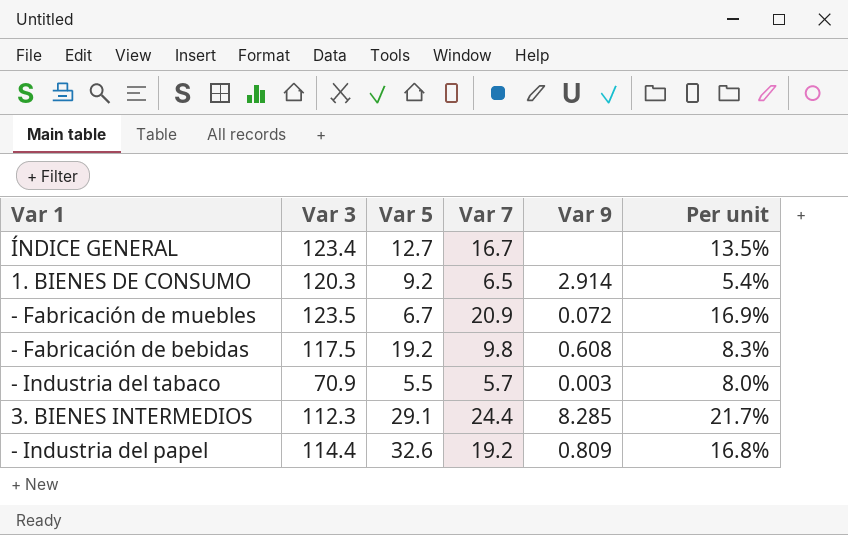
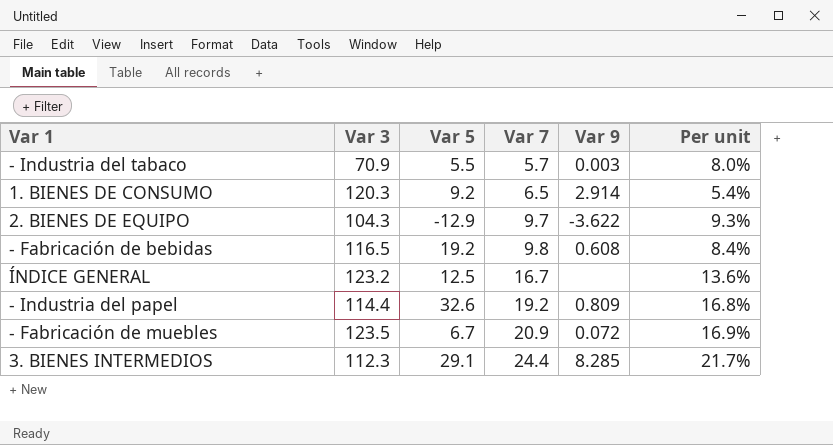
row order: none -> Var 7 ascending
row 2. BIENES DE EQUIPO: none -> 104.3 | -12.9 | 9.7 | -3.622 | 9.3%
- Fabricación de bebidas | Var 3: 117.5 -> 116.5
- Fabricación de bebidas | Per unit: 8.3% -> 8.4%
ÍNDICE GENERAL | Var 3: 123.4 -> 123.2
ÍNDICE GENERAL | Var 5: 12.7 -> 12.5
ÍNDICE GENERAL | Per unit: 13.5% -> 13.6%

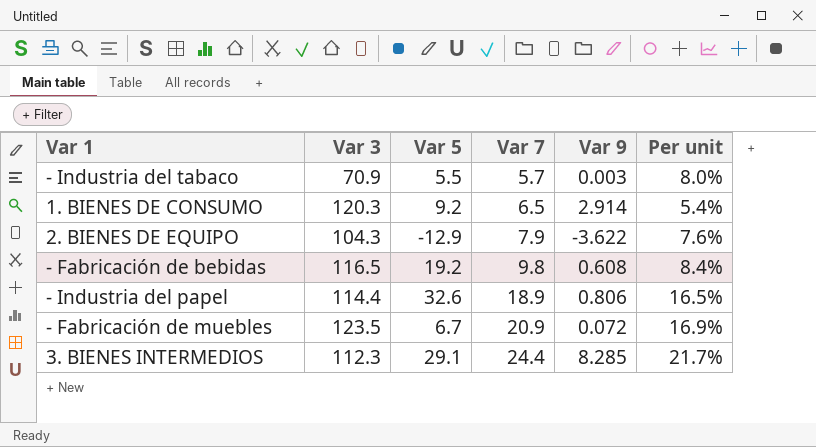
row ÍNDICE GENERAL: 123.2 | 12.5 | 16.7 | none | 13.6% -> none
2. BIENES DE EQUIPO | Var 7: 9.7 -> 7.9
2. BIENES DE EQUIPO | Per unit: 9.3% -> 7.6%
- Industria del papel | Var 7: 19.2 -> 18.9
- Industria del papel | Var 9: 0.809 -> 0.806
- Industria del papel | Per unit: 16.8% -> 16.5%

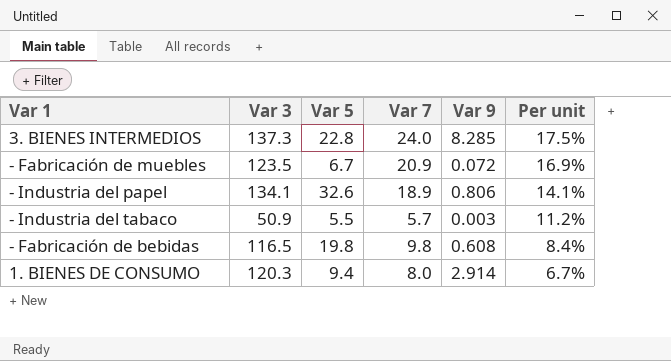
row order: Var 7 ascending -> Per unit descending
row 2. BIENES DE EQUIPO: 104.3 | -12.9 | 7.9 | -3.622 | 7.6% -> none
3. BIENES INTERMEDIOS | Var 3: 112.3 -> 137.3
3. BIENES INTERMEDIOS | Var 5: 29.1 -> 22.8
3. BIENES INTERMEDIOS | Var 7: 24.4 -> 24.0
3. BIENES INTERMEDIOS | Per unit: 21.7% -> 17.5%
- Industria del papel | Var 3: 114.4 -> 134.1
- Industria del papel | Per unit: 16.5% -> 14.1%
- Industria del tabaco | Var 3: 70.9 -> 50.9
- Industria del tabaco | Per unit: 8.0% -> 11.2%
- Fabricación de bebidas | Var 5: 19.2 -> 19.8
1. BIENES DE CONSUMO | Var 5: 9.2 -> 9.4
1. BIENES DE CONSUMO | Var 7: 6.5 -> 8.0
1. BIENES DE CONSUMO | Per unit: 5.4% -> 6.7%

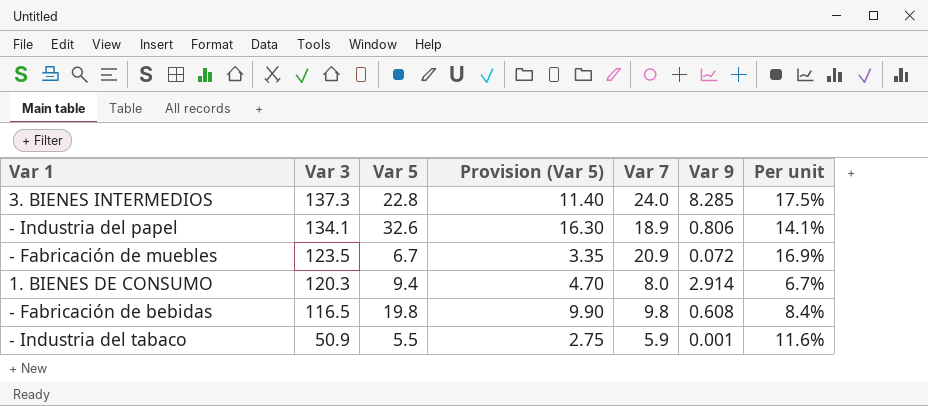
row order: Per unit descending -> Var 3 descending
column Provision (Var 5) | formula: none -> [Var 5] * 0.5
- Industria del tabaco | Var 7: 5.7 -> 5.9
- Industria del tabaco | Var 9: 0.003 -> 0.001
- Industria del tabaco | Per unit: 11.2% -> 11.6%

